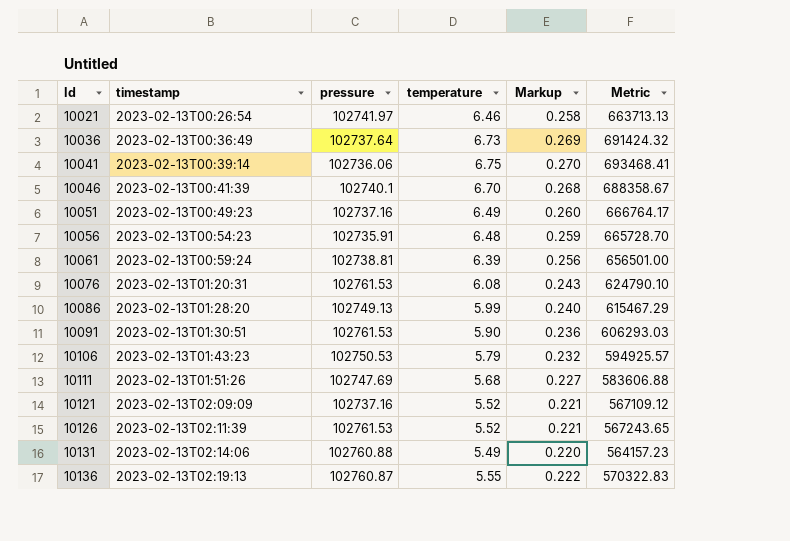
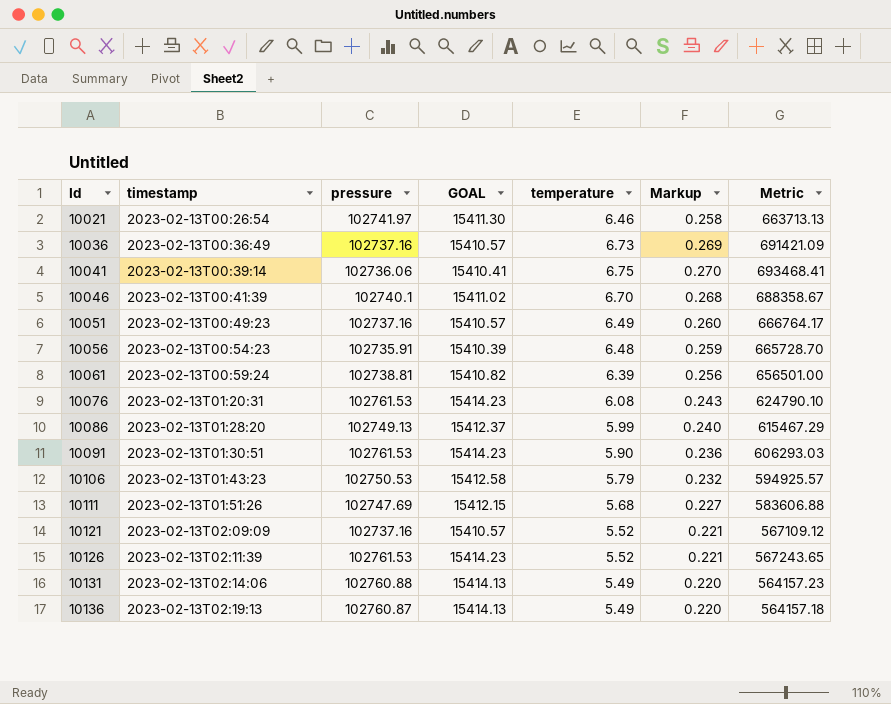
column GOAL | formula: none -> [pressure] * 0.15
10036 | pressure: 102737.64 -> 102737.16
10036 | Metric: 691424.32 -> 691421.09
10136 | temperature: 5.55 -> 5.49
10136 | Markup: 0.222 -> 0.220
10136 | Metric: 570322.83 -> 564157.18

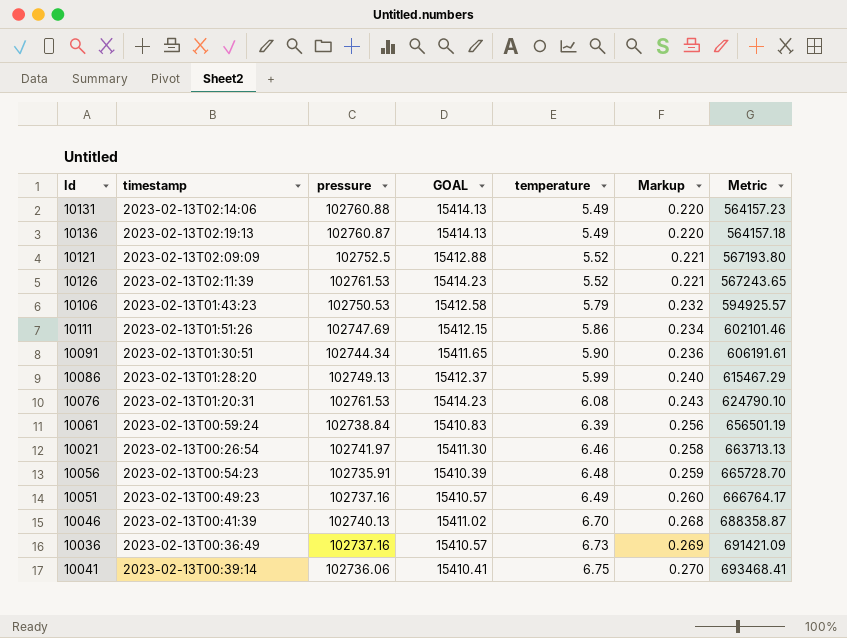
row order: Id ascending -> temperature ascending
10121 | pressure: 102737.16 -> 102752.5
10121 | GOAL: 15410.57 -> 15412.88
10121 | Metric: 567109.12 -> 567193.80
10111 | temperature: 5.68 -> 5.86
10111 | Markup: 0.227 -> 0.234
10111 | Metric: 583606.88 -> 602101.46
10091 | pressure: 102761.53 -> 102744.34
10091 | GOAL: 15414.23 -> 15411.65
10091 | Metric: 606293.03 -> 606191.61
10061 | pressure: 102738.81 -> 102738.84
10061 | GOAL: 15410.82 -> 15410.83
10061 | Metric: 656501.00 -> 656501.19
10046 | pressure: 102740.1 -> 102740.13
10046 | Metric: 688358.67 -> 688358.87

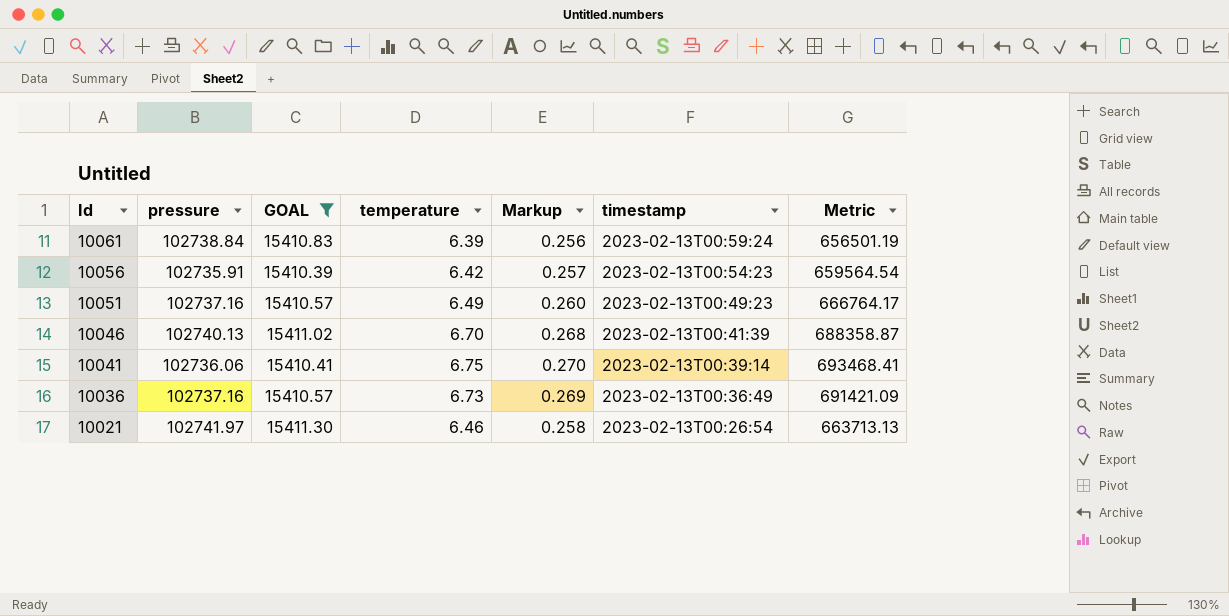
filter: none -> GOAL <= 15411.30
row order: temperature ascending -> Id descending
column timestamp | position: 2 -> 6
10056 | temperature: 6.48 -> 6.42
10056 | Markup: 0.259 -> 0.257
10056 | Metric: 665728.70 -> 659564.54

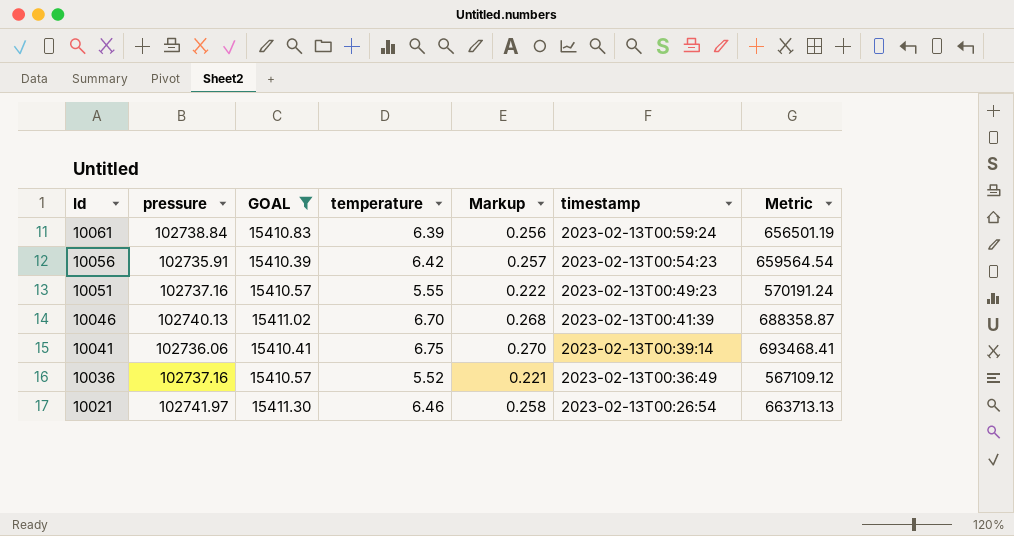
10051 | temperature: 6.49 -> 5.55
10051 | Markup: 0.260 -> 0.222
10051 | Metric: 666764.17 -> 570191.24
10036 | temperature: 6.73 -> 5.52
10036 | Markup: 0.269 -> 0.221
10036 | Metric: 691421.09 -> 567109.12

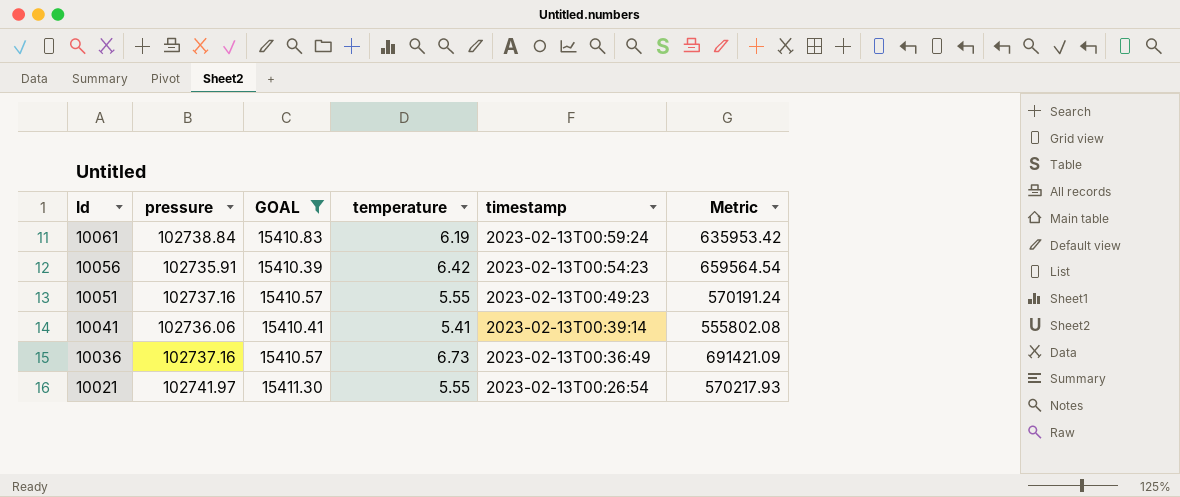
column Markup | formula: [temperature] * 0.04 -> none
row 10046: 102740.13 | 15411.02 | 6.70 | 0.268 | 2023-02-13T00:41:39 | 688358.87 -> none
10061 | temperature: 6.39 -> 6.19
10061 | Metric: 656501.19 -> 635953.42
10041 | temperature: 6.75 -> 5.41
10041 | Metric: 693468.41 -> 555802.08
10036 | temperature: 5.52 -> 6.73
10036 | Metric: 567109.12 -> 691421.09
10021 | temperature: 6.46 -> 5.55
10021 | Metric: 663713.13 -> 570217.93

